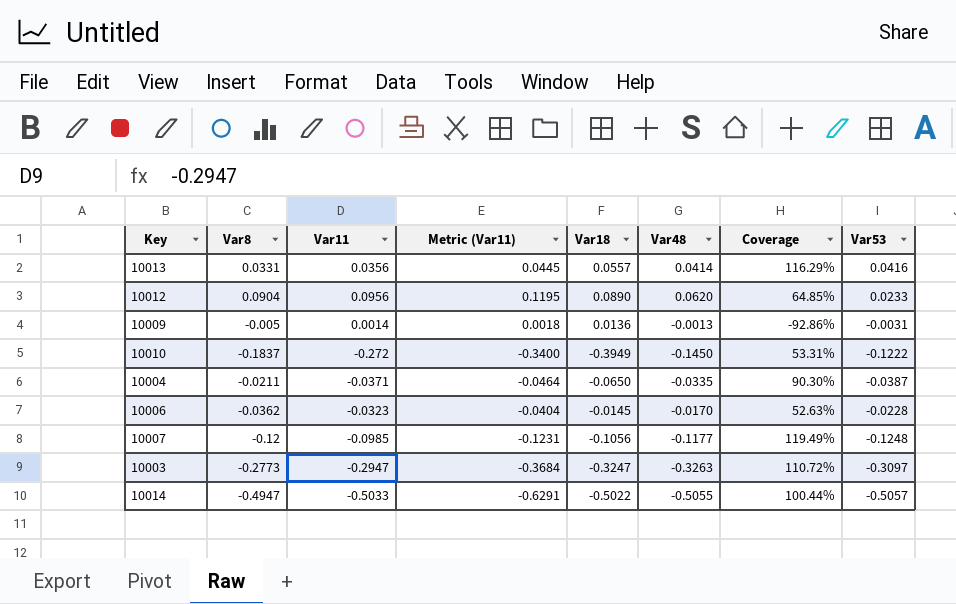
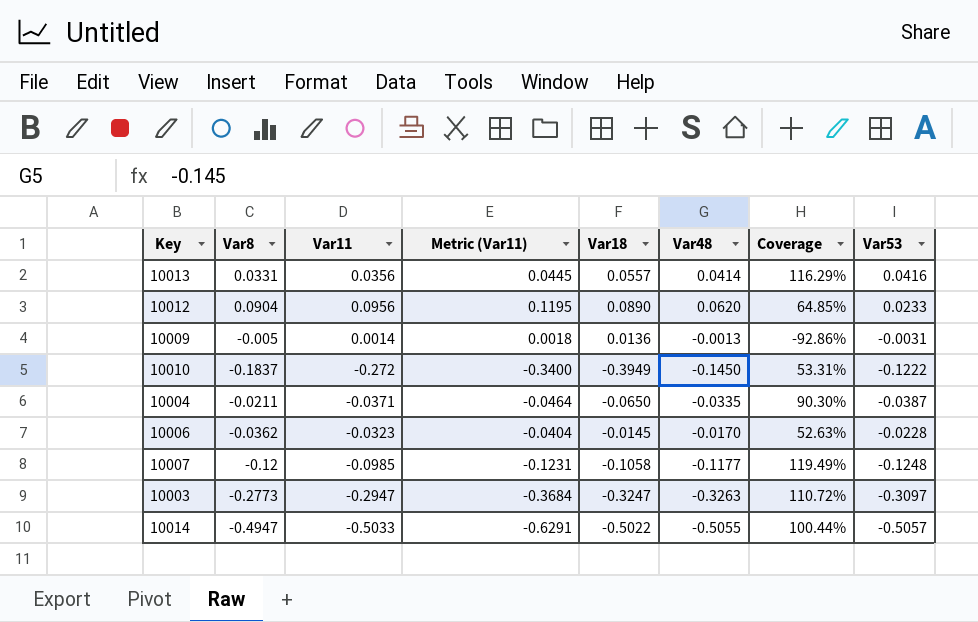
10007 | Var18: -0.1056 -> -0.1058

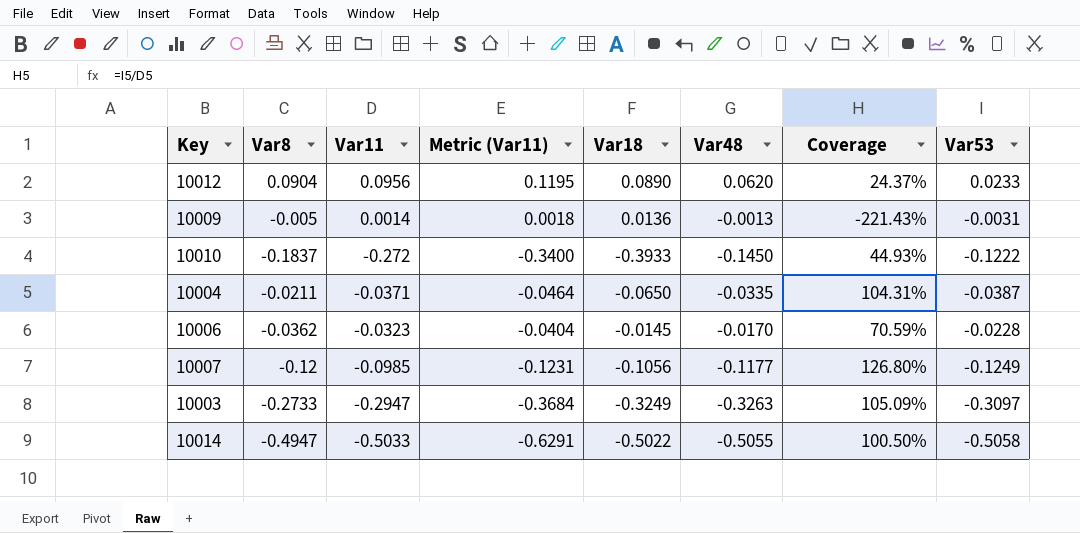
column Coverage | formula: [Var48] / [Var11] -> [Var53] / [Var11]
row 10013: 0.0331 | 0.0356 | 0.0445 | 0.0557 | 0.0414 | 116.29% | 0.0416 -> none
10010 | Var18: -0.3949 -> -0.3933
10007 | Var18: -0.1058 -> -0.1056
10007 | Var53: -0.1248 -> -0.1249
10003 | Var8: -0.2773 -> -0.2733
10003 | Var18: -0.3247 -> -0.3249
10014 | Var53: -0.5057 -> -0.5058

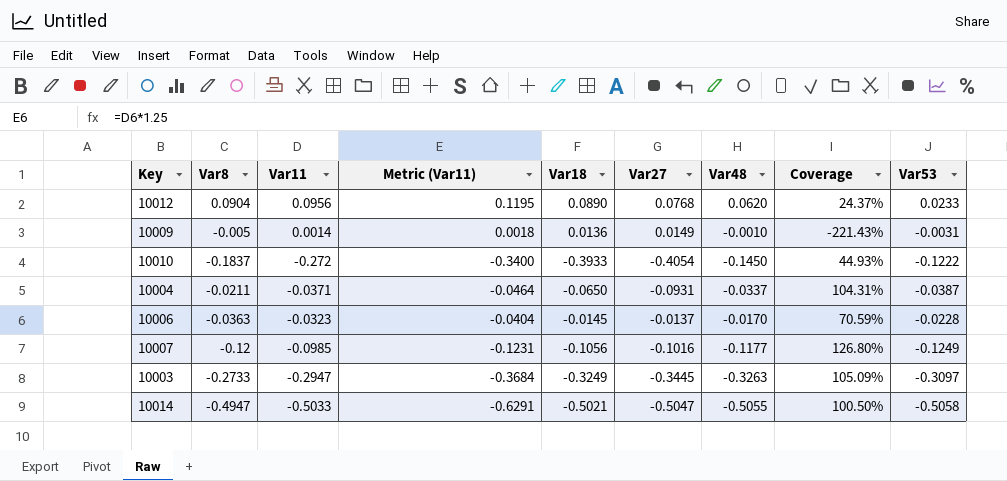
column Var27 | position: none -> 6
10009 | Var48: -0.0013 -> -0.0010
10004 | Var48: -0.0335 -> -0.0337
10006 | Var8: -0.0362 -> -0.0363
10014 | Var18: -0.5022 -> -0.5021

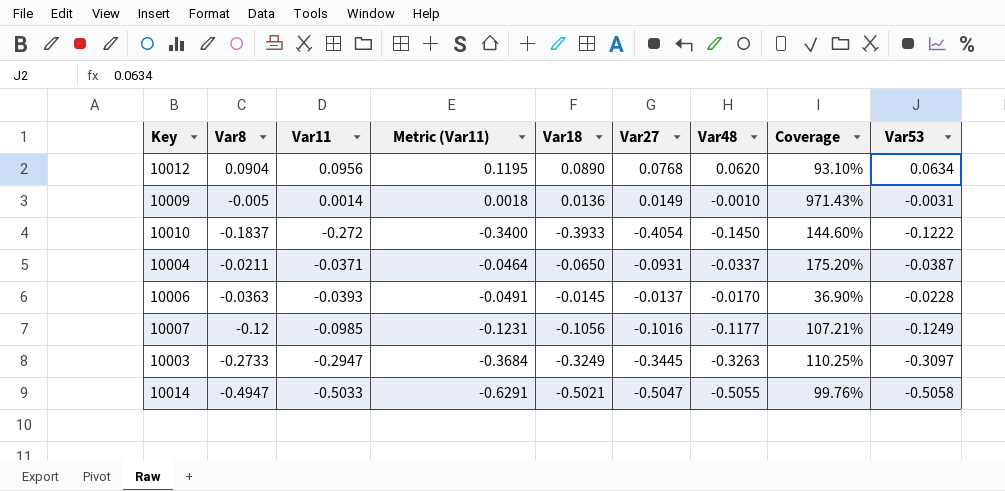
column Coverage | formula: [Var53] / [Var11] -> [Var18] / [Var11]
10012 | Var53: 0.0233 -> 0.0634
10006 | Var11: -0.0323 -> -0.0393
10006 | Metric (Var11): -0.0404 -> -0.0491

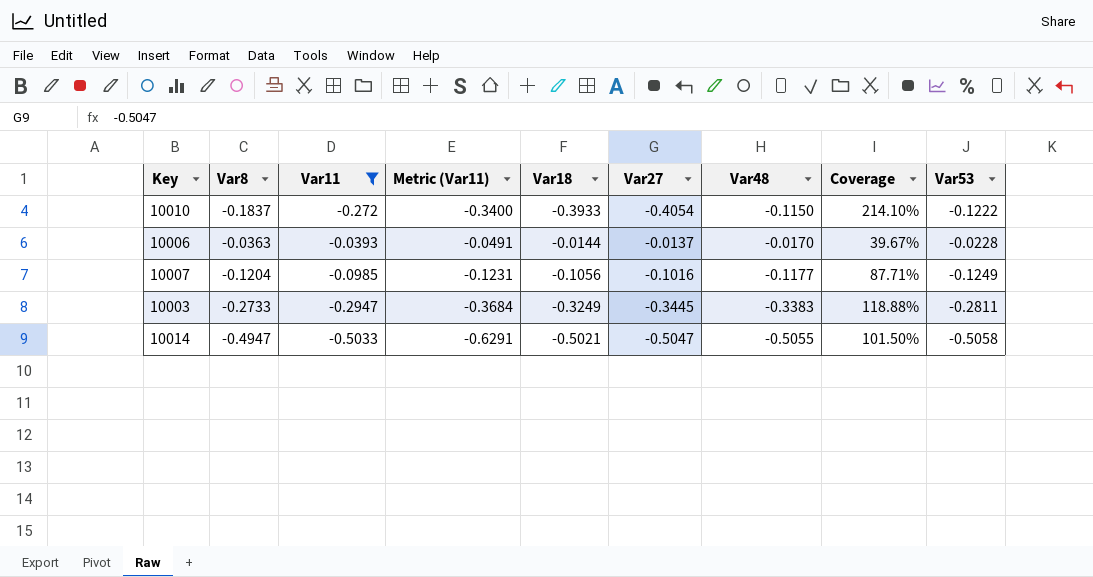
filter: none -> Var11 <= -0.0393
column Coverage | formula: [Var18] / [Var11] -> [Var18] / [Var8]
10010 | Var48: -0.1450 -> -0.1150
10006 | Var18: -0.0145 -> -0.0144
10007 | Var8: -0.12 -> -0.1204
10003 | Var48: -0.3263 -> -0.3383
10003 | Var53: -0.3097 -> -0.2811

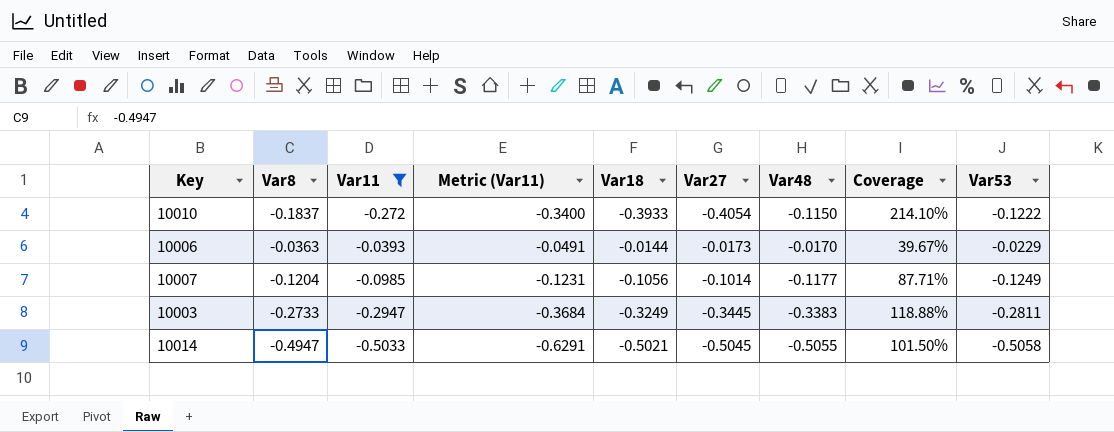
10006 | Var27: -0.0137 -> -0.0173
10006 | Var53: -0.0228 -> -0.0229
10007 | Var27: -0.1016 -> -0.1014
10014 | Var27: -0.5047 -> -0.5045

